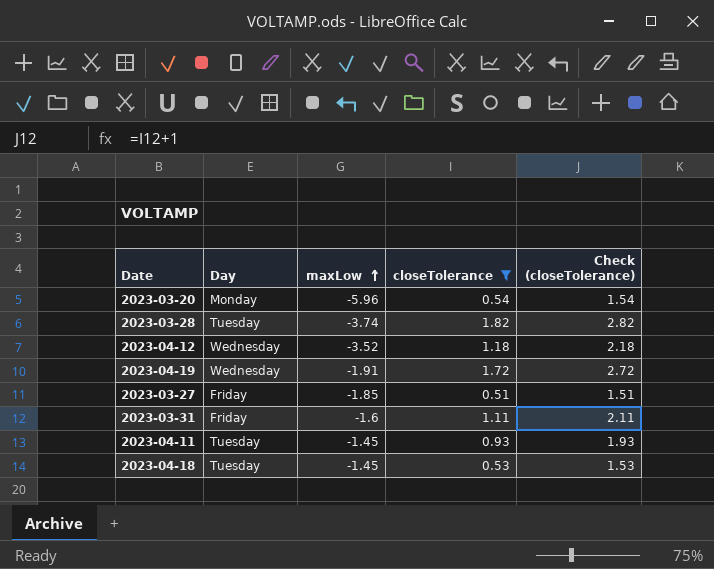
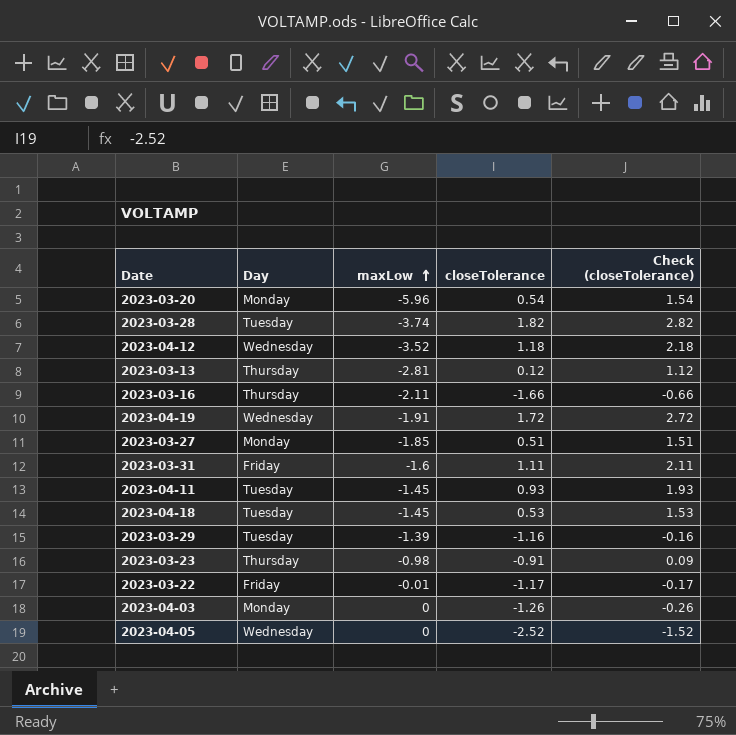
filter: closeTolerance >= 0.51 -> none
2023-03-27 | Day: Friday -> Monday

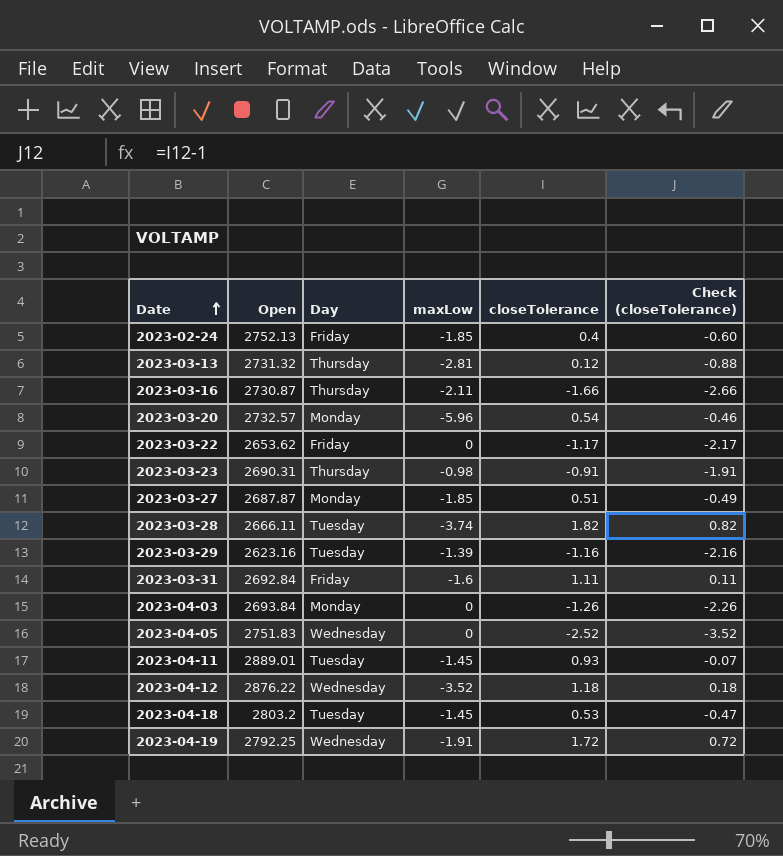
row order: maxLow ascending -> Date ascending
column Open | position: none -> 2
column Check (closeTolerance) | formula: [closeTolerance] + 1 -> [closeTolerance] - 1
row 2023-02-24: none -> 2752.13 | Friday | -1.85 | 0.4 | -0.60
2023-03-22 | maxLow: -0.01 -> 0

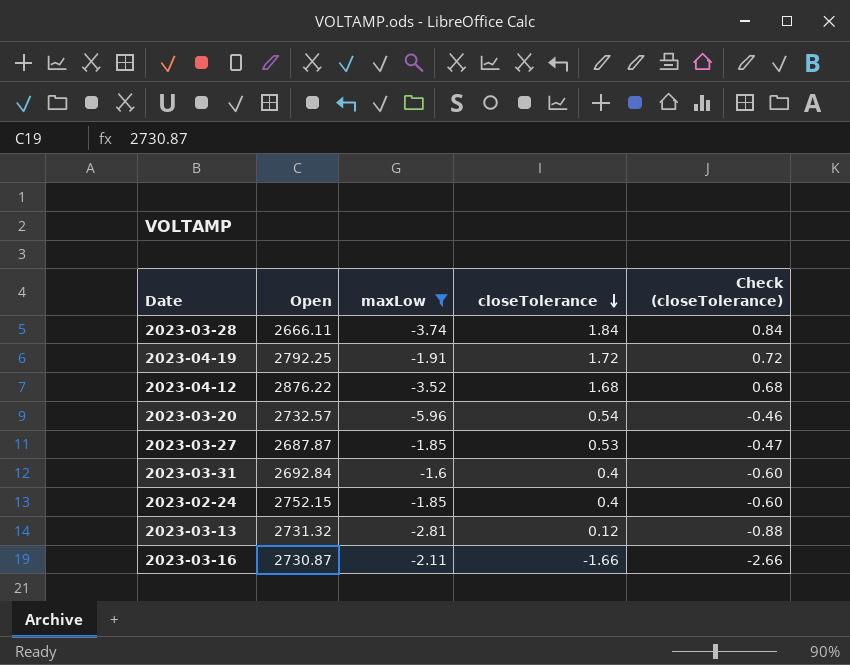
filter: none -> maxLow <= -1.6
row order: Date ascending -> closeTolerance descending
column Day | position: 3 -> none
2023-03-28 | closeTolerance: 1.82 -> 1.84
2023-03-28 | Check (closeTolerance): 0.82 -> 0.84
2023-04-12 | closeTolerance: 1.18 -> 1.68
2023-04-12 | Check (closeTolerance): 0.18 -> 0.68
2023-03-27 | closeTolerance: 0.51 -> 0.53
2023-03-27 | Check (closeTolerance): -0.49 -> -0.47
2023-03-31 | closeTolerance: 1.11 -> 0.4
2023-03-31 | Check (closeTolerance): 0.11 -> -0.60
2023-02-24 | Open: 2752.13 -> 2752.15

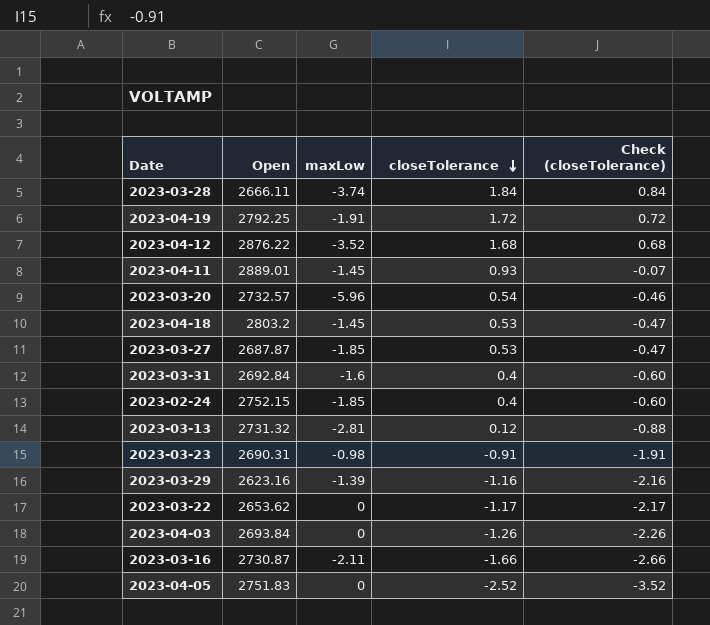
filter: maxLow <= -1.6 -> none

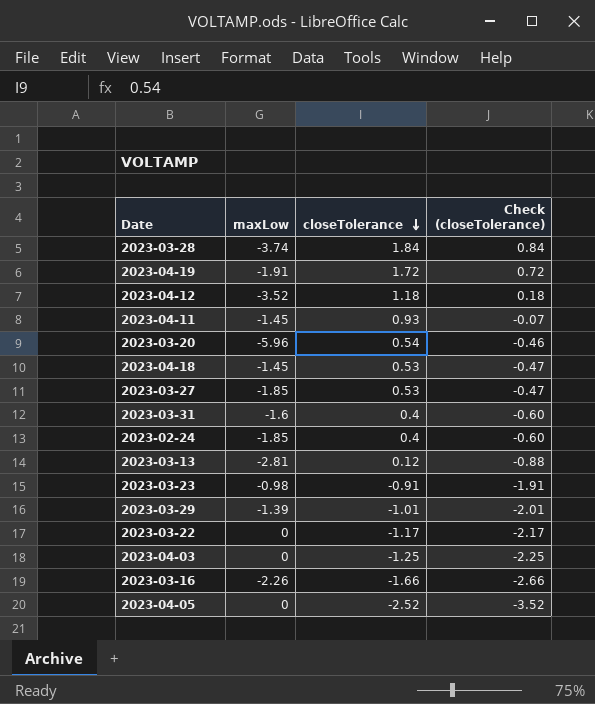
column Open | position: 2 -> none
2023-04-12 | closeTolerance: 1.68 -> 1.18
2023-04-12 | Check (closeTolerance): 0.68 -> 0.18
2023-03-29 | closeTolerance: -1.16 -> -1.01
2023-03-29 | Check (closeTolerance): -2.16 -> -2.01
2023-04-03 | closeTolerance: -1.26 -> -1.25
2023-04-03 | Check (closeTolerance): -2.26 -> -2.25
2023-03-16 | maxLow: -2.11 -> -2.26

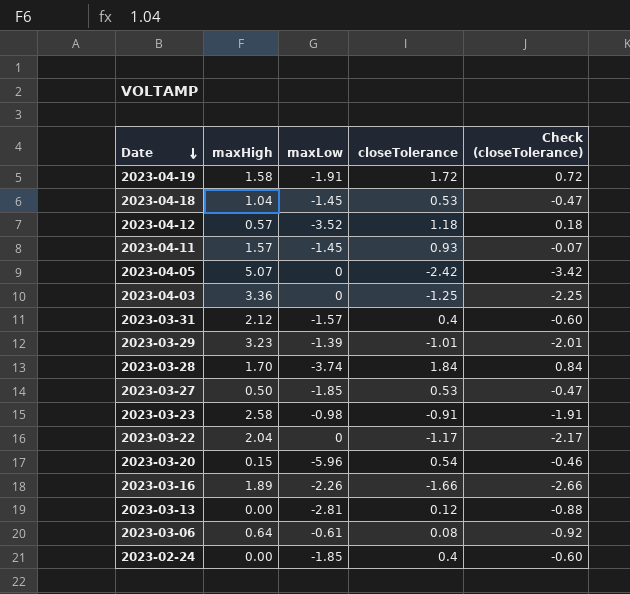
row order: closeTolerance descending -> Date descending
column maxHigh | position: none -> 2
2023-04-05 | closeTolerance: -2.52 -> -2.42
2023-04-05 | Check (closeTolerance): -3.52 -> -3.42
2023-03-31 | maxLow: -1.6 -> -1.57
row 2023-03-06: none -> 0.64 | -0.61 | 0.08 | -0.92

